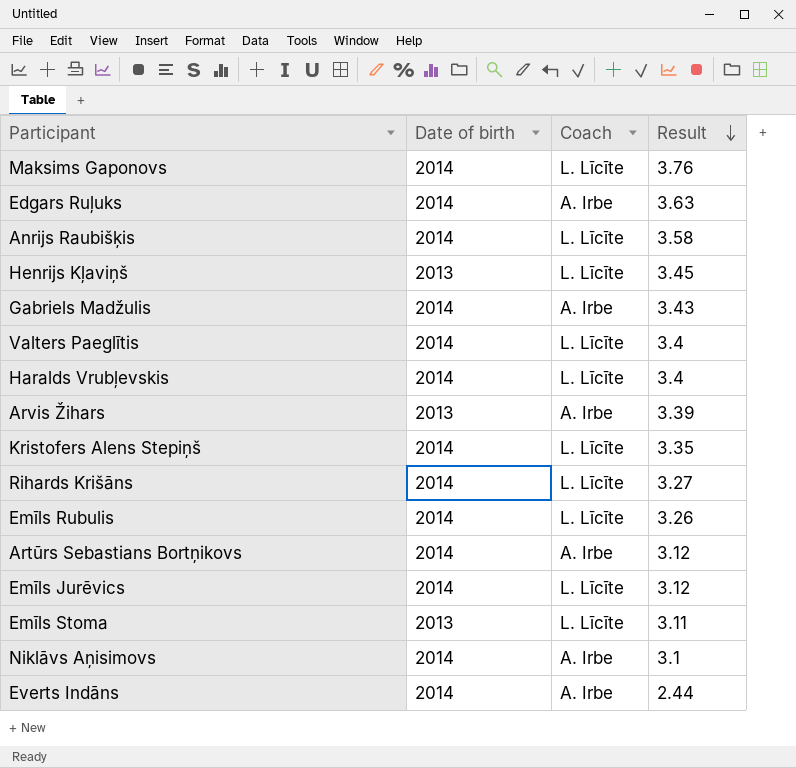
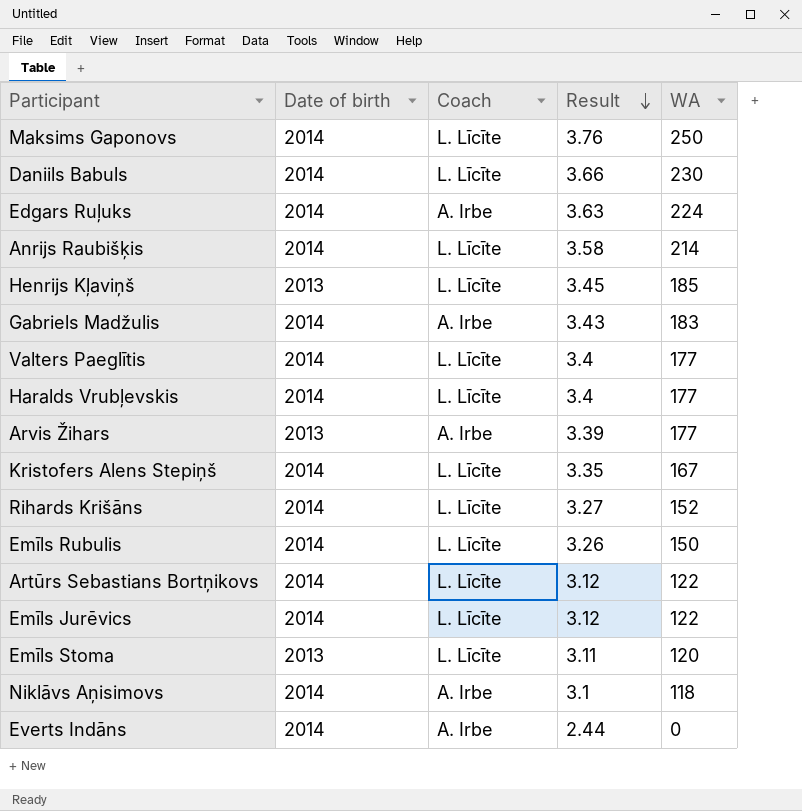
column WA | position: none -> 5
row Daniils Babuls: none -> 2014 | L. Līcīte | 3.66 | 230
Artūrs Sebastians Bortņikovs | Coach: A. Irbe -> L. Līcīte

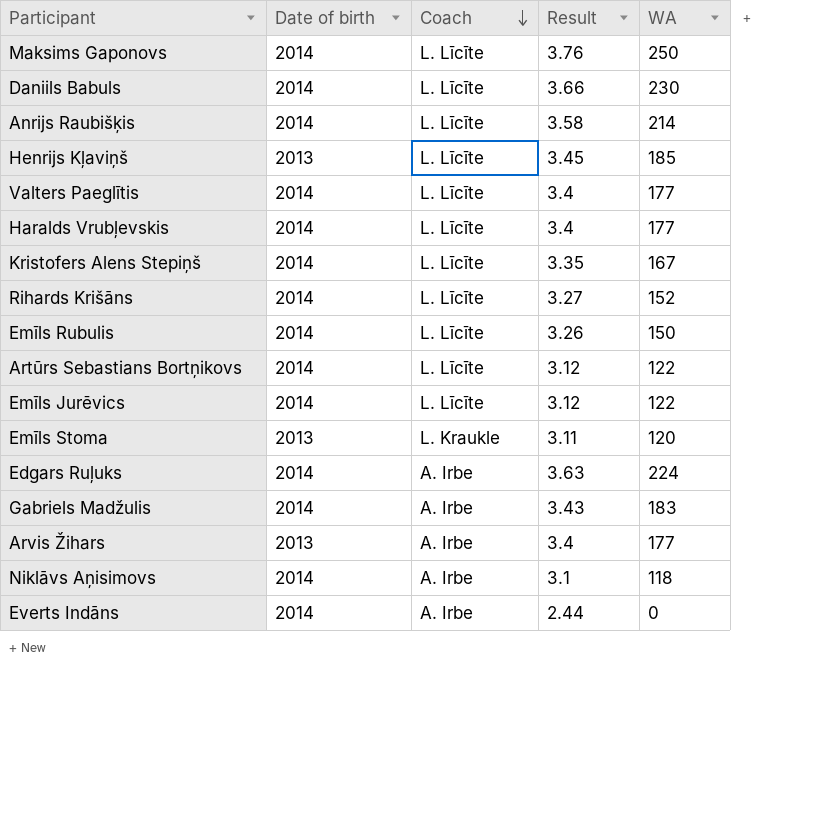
row order: Result descending -> Coach descending
Emīls Stoma | Coach: L. Līcīte -> L. Kraukle
Arvis Žihars | Result: 3.39 -> 3.4

